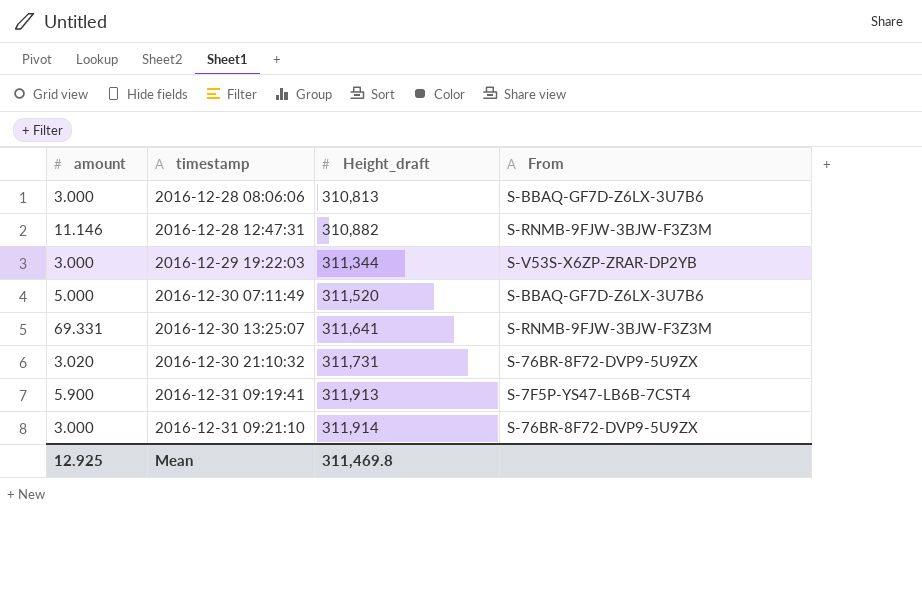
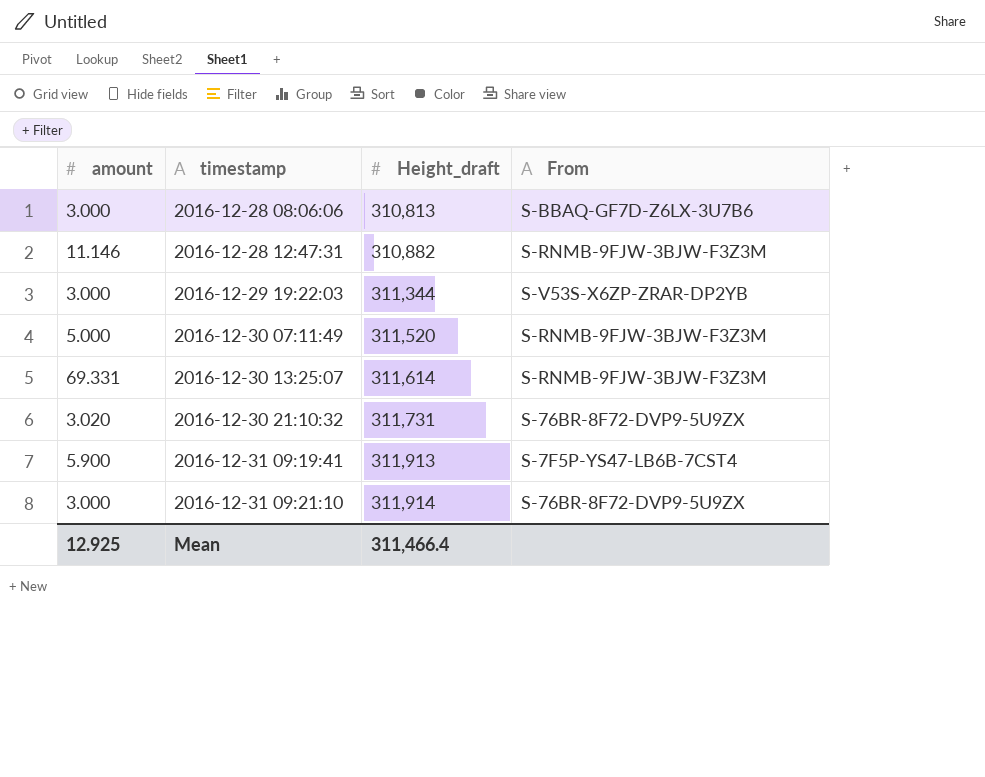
2016-12-30 07:11:49 | From: S-BBAQ-GF7D-Z6LX-3U7B6 -> S-RNMB-9FJW-3BJW-F3Z3M
2016-12-30 13:25:07 | Height_draft: 311,641 -> 311,614
Mean | Height_draft: 311,469.8 -> 311,466.4

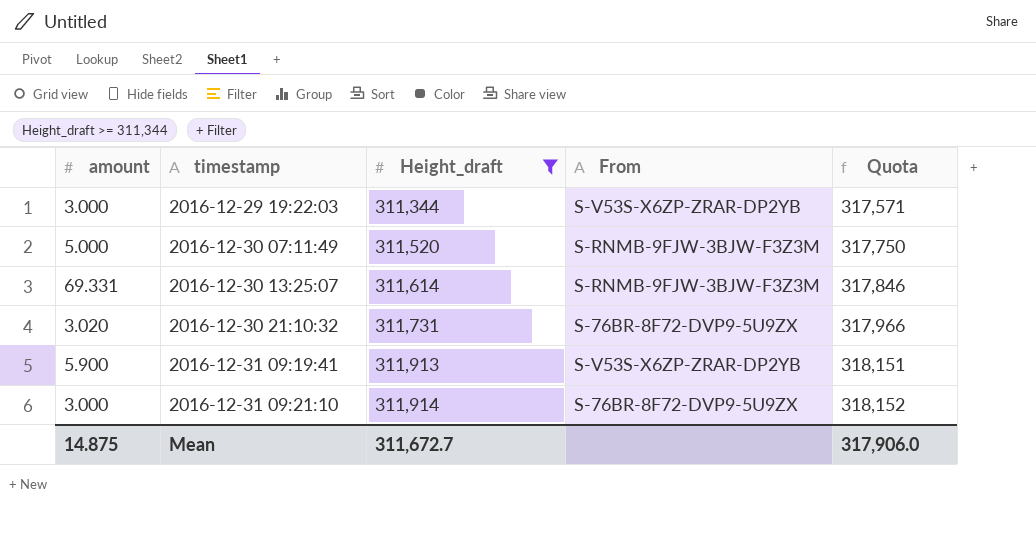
filter: none -> Height_draft >= 311,344
column Quota | formula: none -> [Height_draft] * 1.02
2016-12-31 09:19:41 | From: S-7F5P-YS47-LB6B-7CST4 -> S-V53S-X6ZP-ZRAR-DP2YB
Mean | amount: 12.925 -> 14.875
Mean | Height_draft: 311,466.4 -> 311,672.7

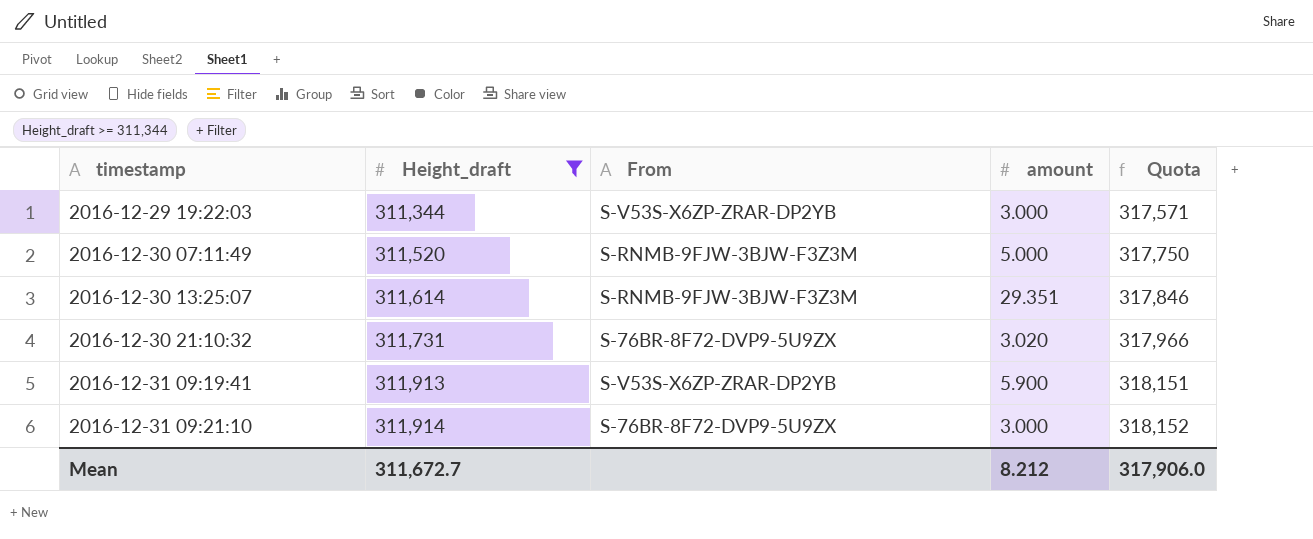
column amount | position: 1 -> 4
2016-12-30 13:25:07 | amount: 69.331 -> 29.351
Mean | amount: 14.875 -> 8.212

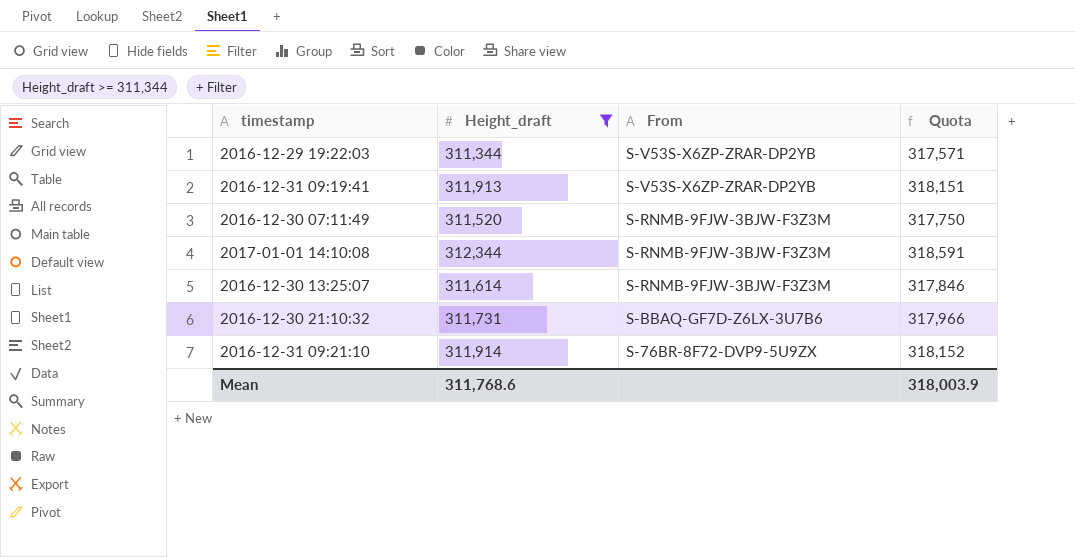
row order: timestamp ascending -> From descending
column amount | position: 4 -> none
row 2017-01-01 14:10:08: none -> 312,344 | S-RNMB-9FJW-3BJW-F3Z3M | 318,591
2016-12-30 21:10:32 | From: S-76BR-8F72-DVP9-5U9ZX -> S-BBAQ-GF7D-Z6LX-3U7B6
Mean | Height_draft: 311,672.7 -> 311,768.6
Mean | Quota: 317,906.0 -> 318,003.9

